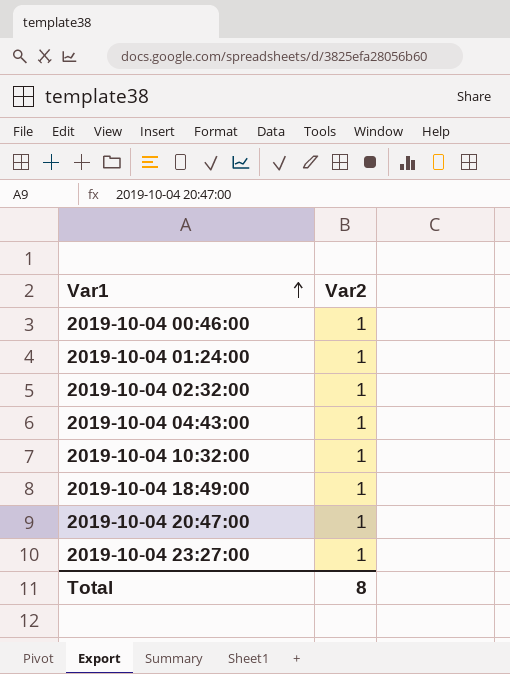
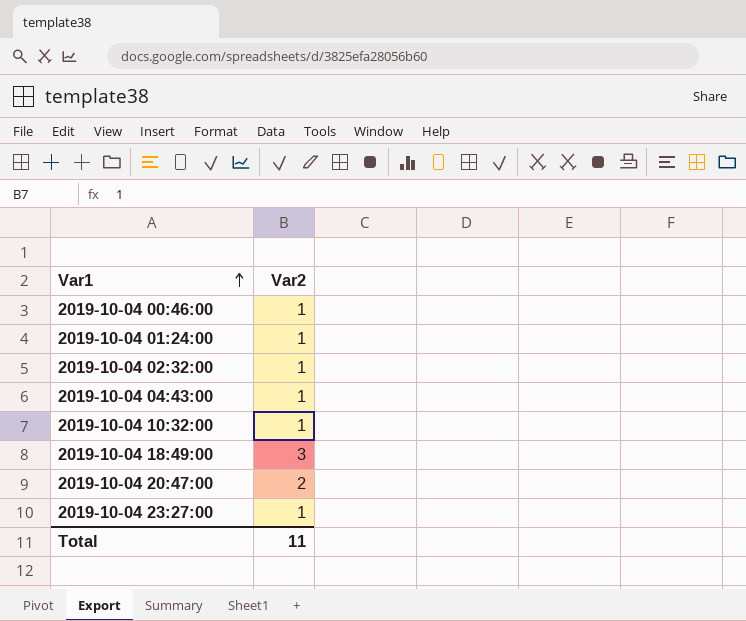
2019-10-04 18:49:00 | Var2: 1 -> 3
2019-10-04 20:47:00 | Var2: 1 -> 2
Total | Var2: 8 -> 11

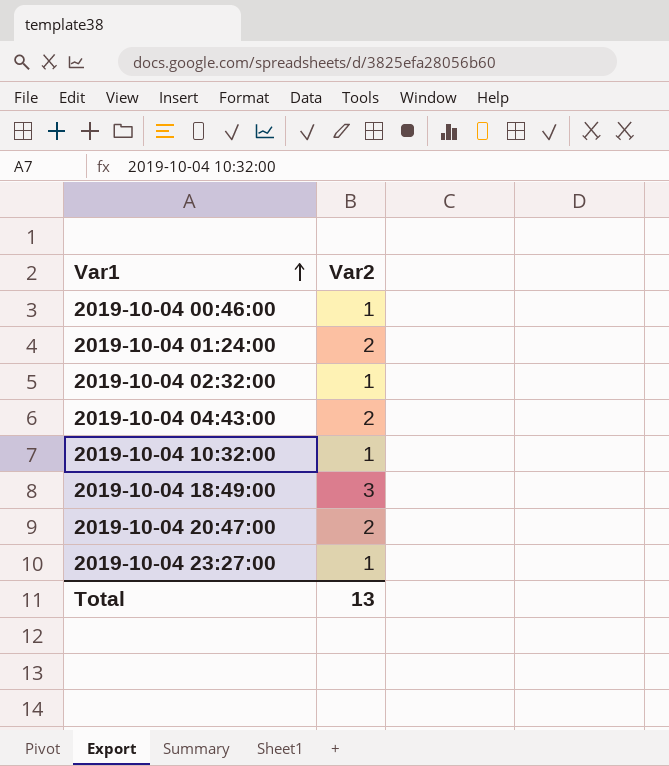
2019-10-04 01:24:00 | Var2: 1 -> 2
2019-10-04 04:43:00 | Var2: 1 -> 2
Total | Var2: 11 -> 13

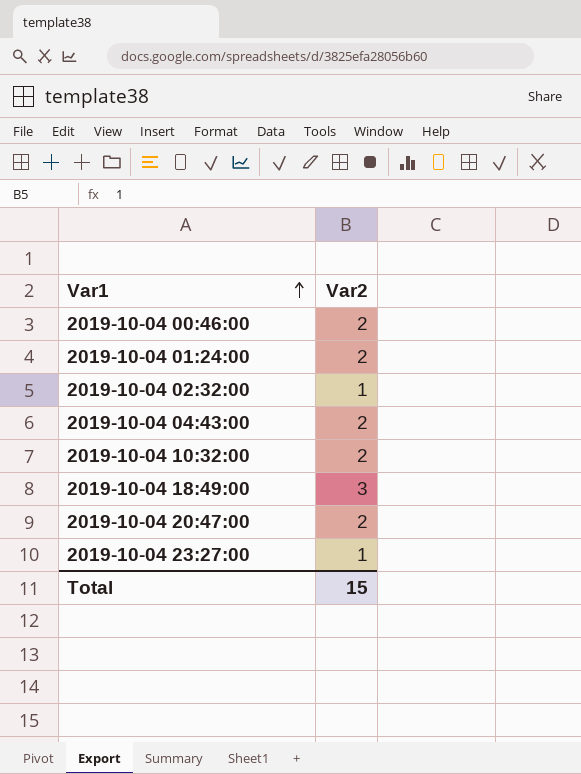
2019-10-04 00:46:00 | Var2: 1 -> 2
2019-10-04 10:32:00 | Var2: 1 -> 2
Total | Var2: 13 -> 15

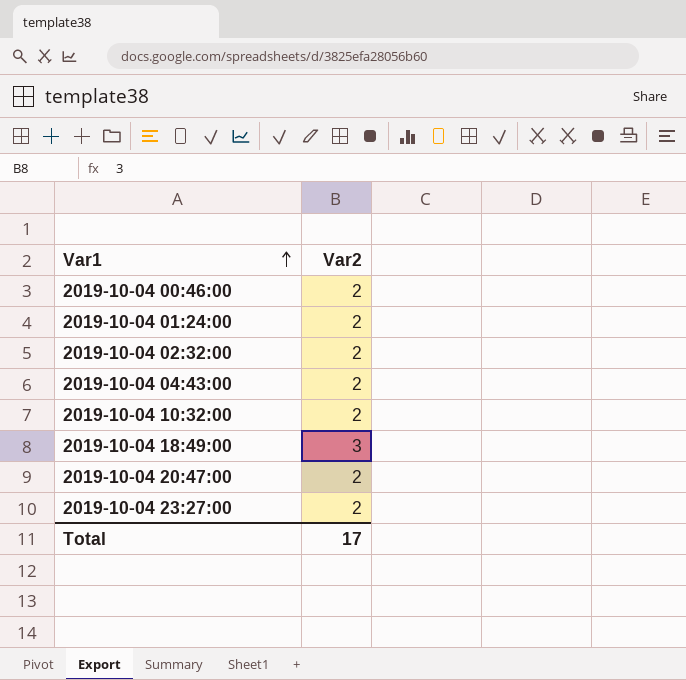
2019-10-04 02:32:00 | Var2: 1 -> 2
2019-10-04 23:27:00 | Var2: 1 -> 2
Total | Var2: 15 -> 17

